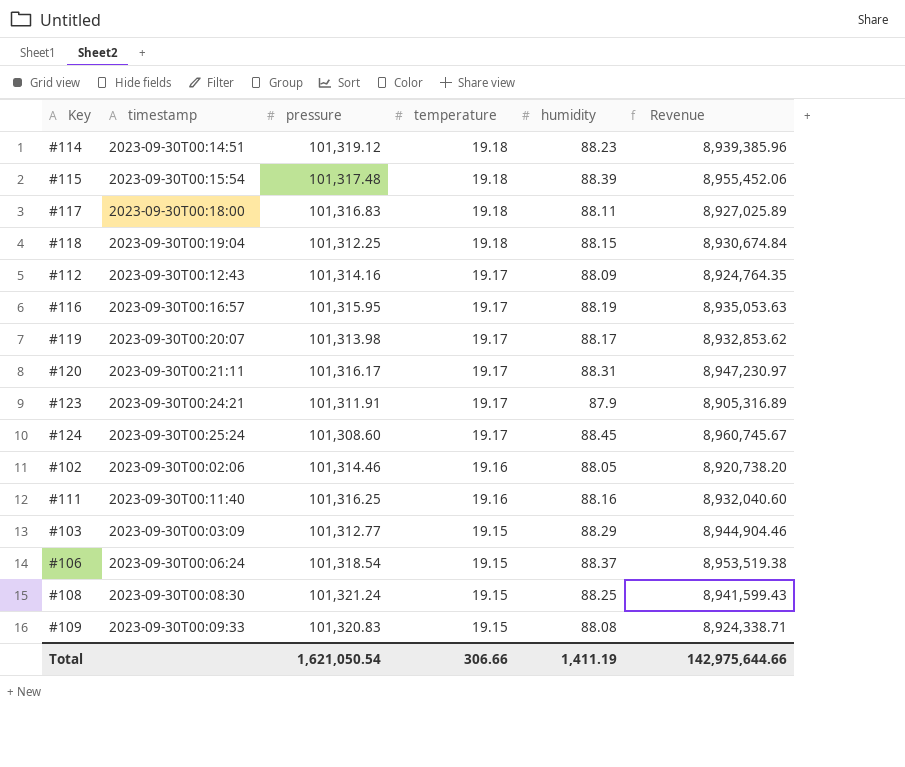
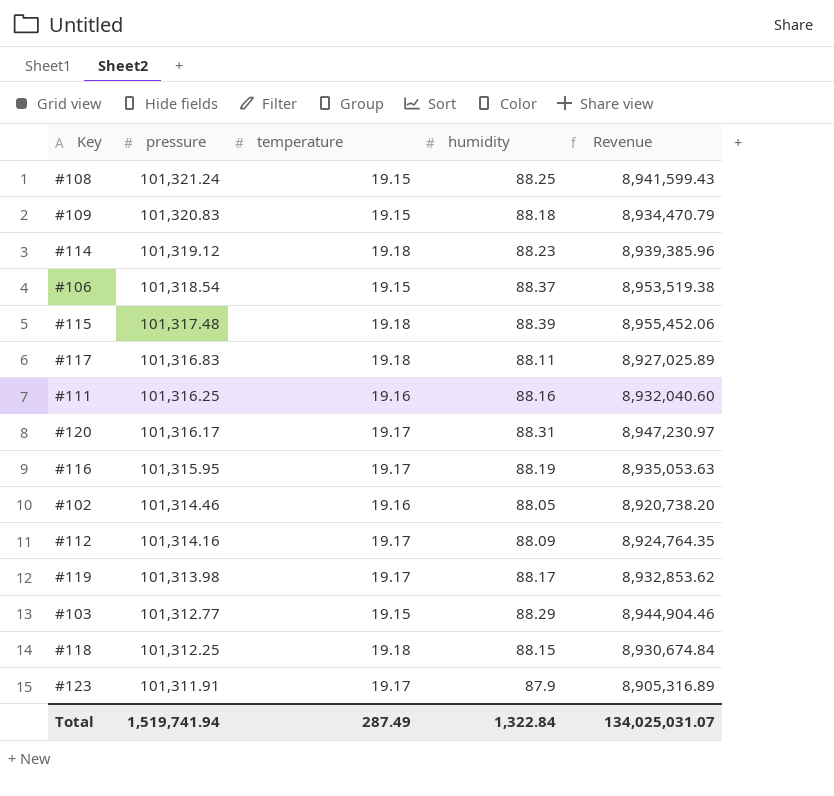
row order: temperature descending -> pressure descending
column timestamp | position: 2 -> none
row #124: 2023-09-30T00:25:24 | 101,308.60 | 19.17 | 88.45 | 8,960,745.67 -> none
#109 | humidity: 88.08 -> 88.18
#109 | Revenue: 8,924,338.71 -> 8,934,470.79
Total | pressure: 1,621,050.54 -> 1,519,741.94
Total | temperature: 306.66 -> 287.49
Total | humidity: 1,411.19 -> 1,322.84
Total | Revenue: 142,975,644.66 -> 134,025,031.07

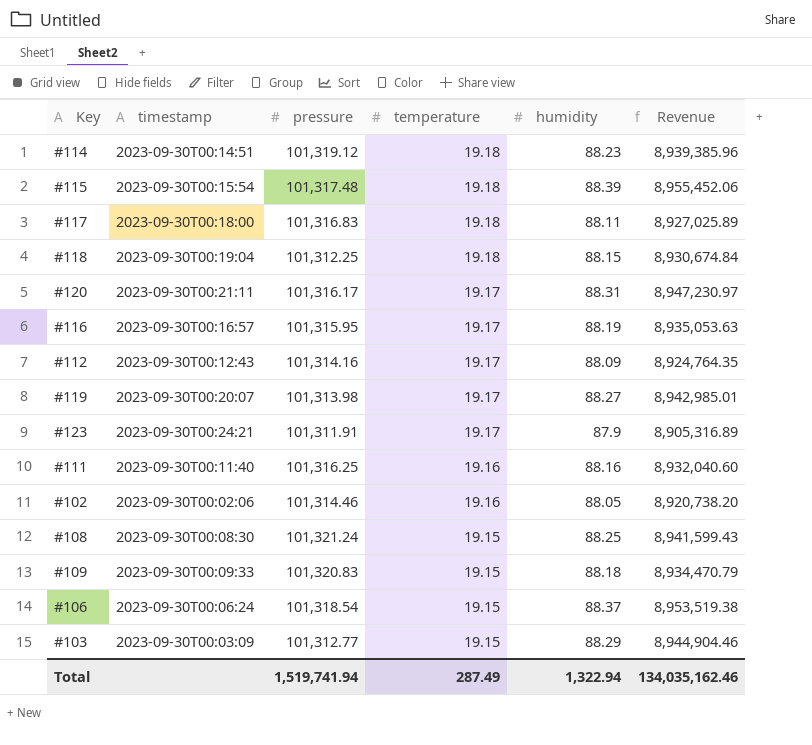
row order: pressure descending -> temperature descending
column timestamp | position: none -> 2
#119 | humidity: 88.17 -> 88.27
#119 | Revenue: 8,932,853.62 -> 8,942,985.01
Total | humidity: 1,322.84 -> 1,322.94
Total | Revenue: 134,025,031.07 -> 134,035,162.46

